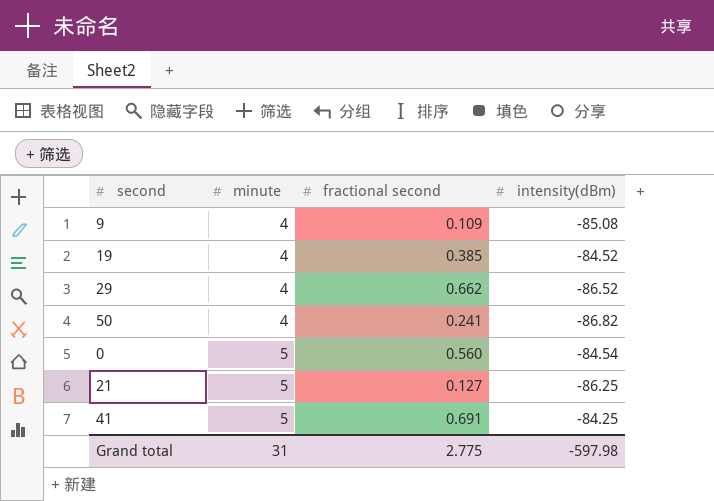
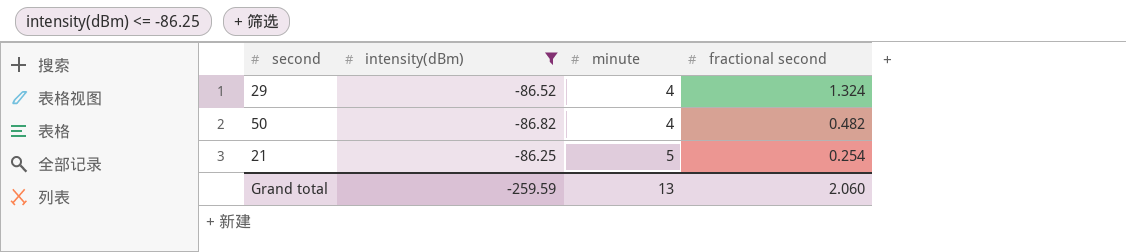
filter: none -> intensity(dBm) <= -86.25
column intensity(dBm) | position: 4 -> 2
29 | fractional second: 0.662 -> 1.324
50 | fractional second: 0.241 -> 0.482
21 | fractional second: 0.127 -> 0.254
Grand total | intensity(dBm): -597.98 -> -259.59
Grand total | minute: 31 -> 13
Grand total | fractional second: 2.775 -> 2.060

